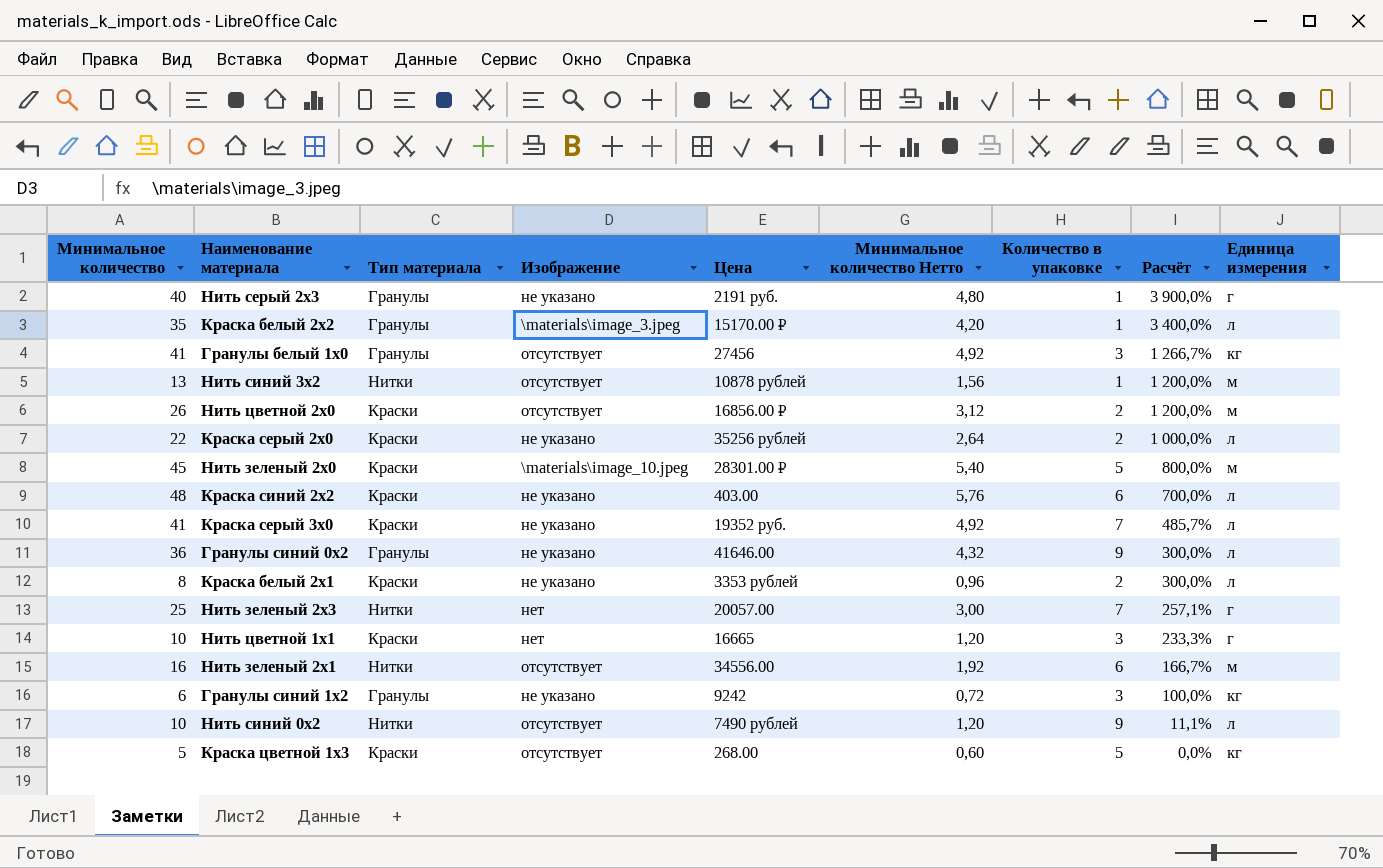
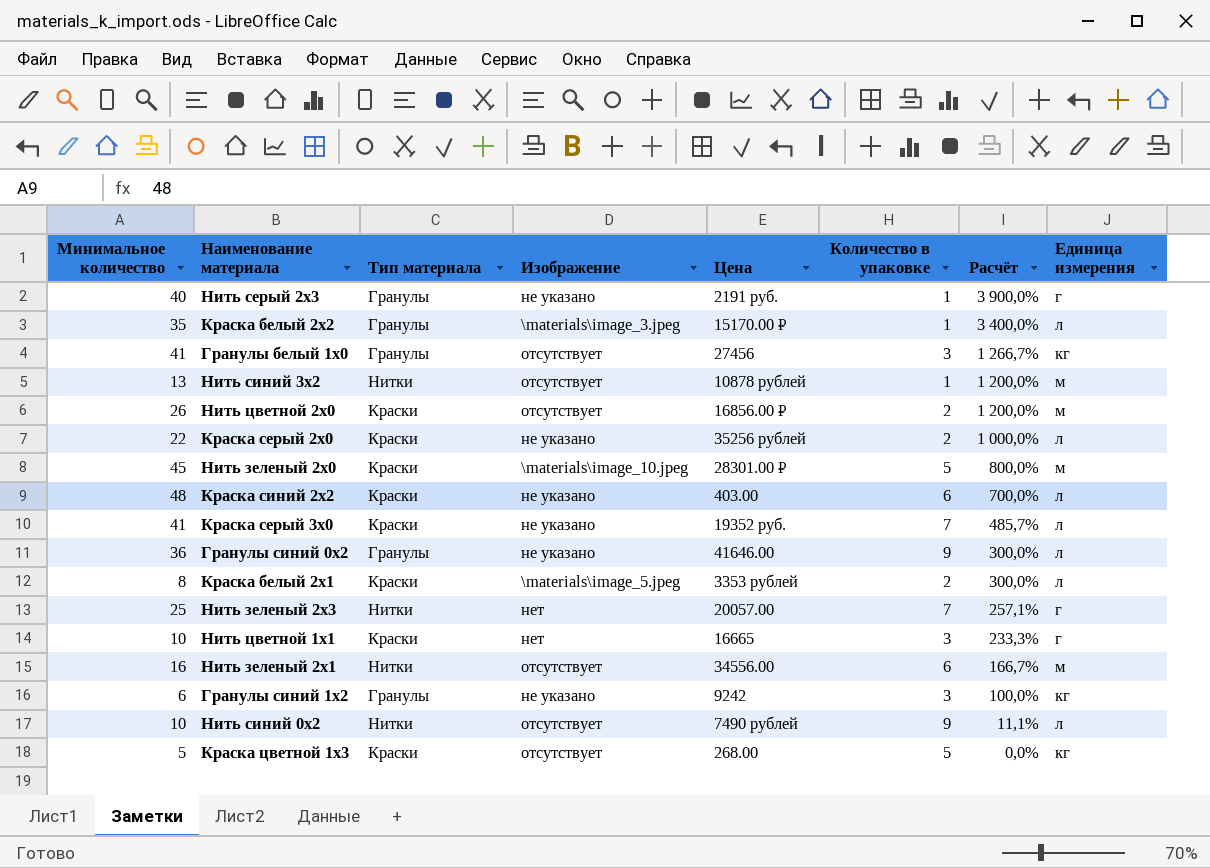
column Минимальное количество Нетто | formula: [Минимальное количество] * 0,12 -> none
Краска белый 2x1 | Изображение: не указано -> \materials\image_5.jpeg

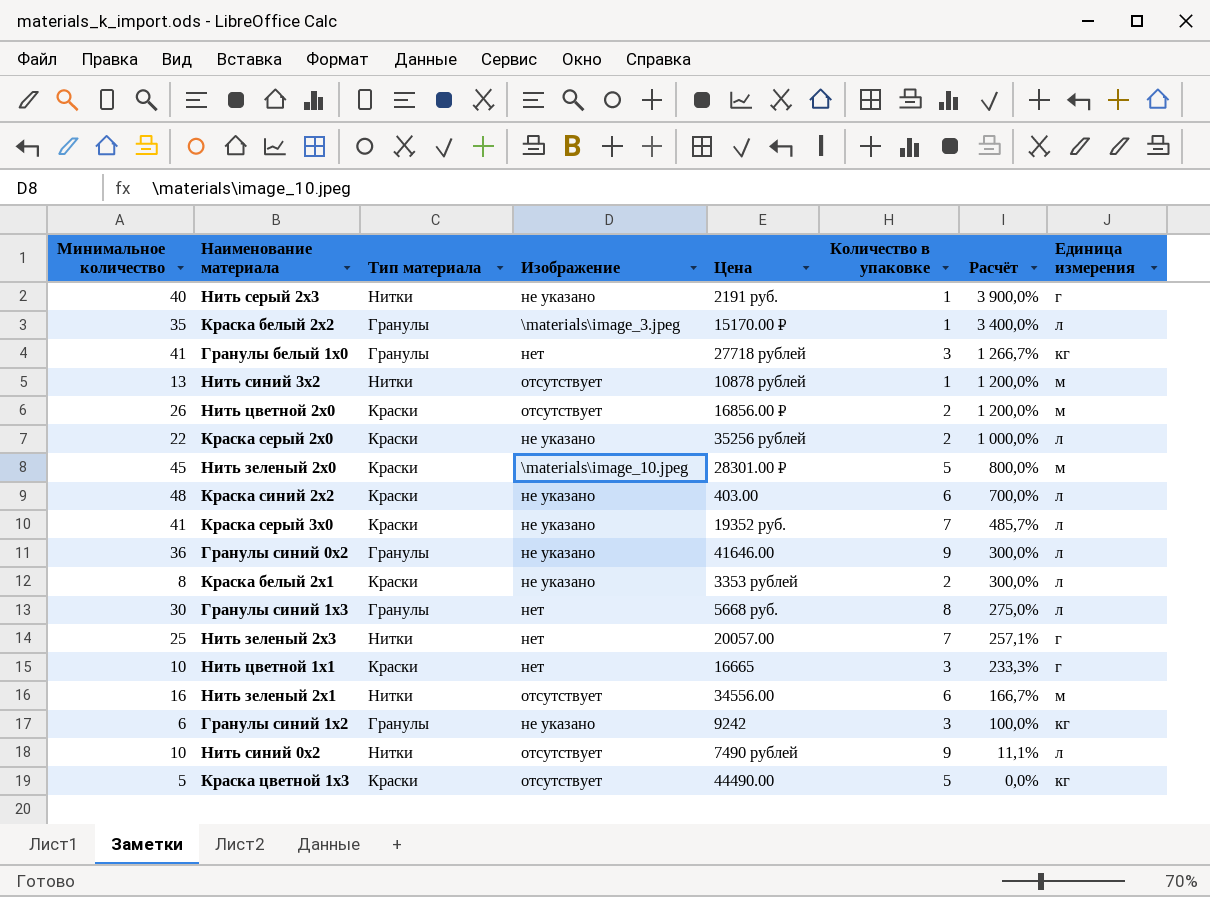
Нить серый 2x3 | Тип материала: Гранулы -> Нитки
Гранулы белый 1x0 | Изображение: отсутствует -> нет
Гранулы белый 1x0 | Цена: 27456 -> 27718 рублей
Краска белый 2x1 | Изображение: \materials\image_5.jpeg -> не указано
row Гранулы синий 1x3: none -> 30 | Гранулы | нет | 5668 руб. | 8 | 275,0% | л
Краска цветной 1x3 | Цена: 268.00 -> 44490.00

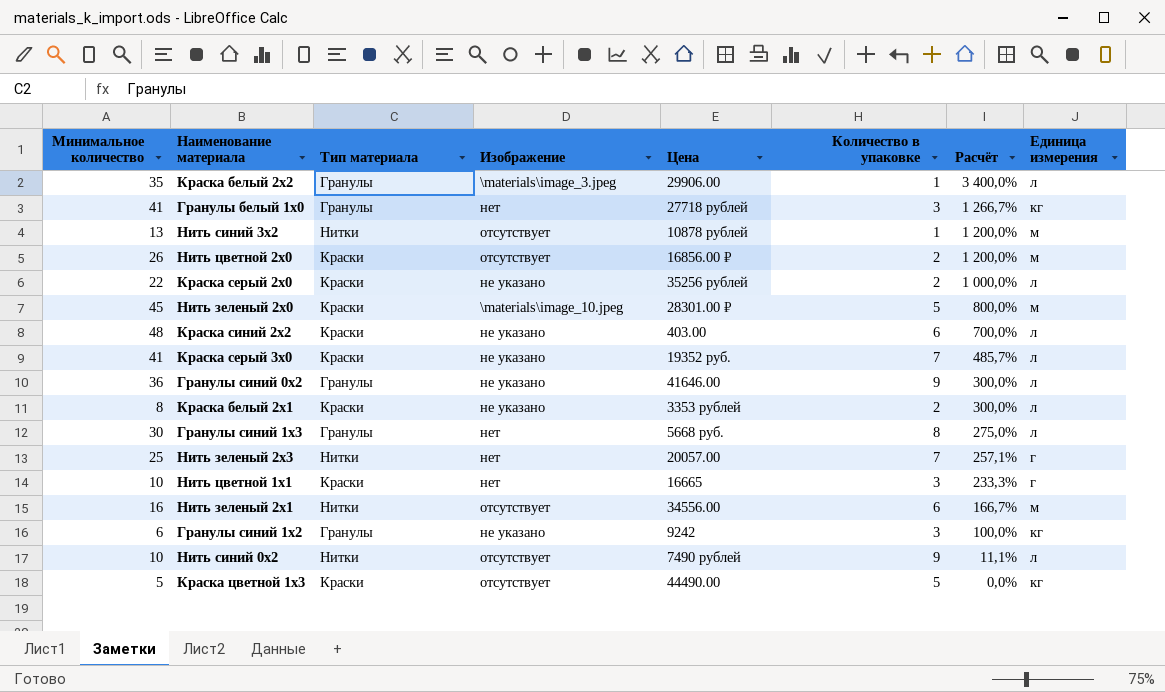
row Нить серый 2x3: 40 | Нитки | не указано | 2191 руб. | 1 | 3 900,0% | г -> none
Краска белый 2x2 | Цена: 15170.00 ₽ -> 29906.00

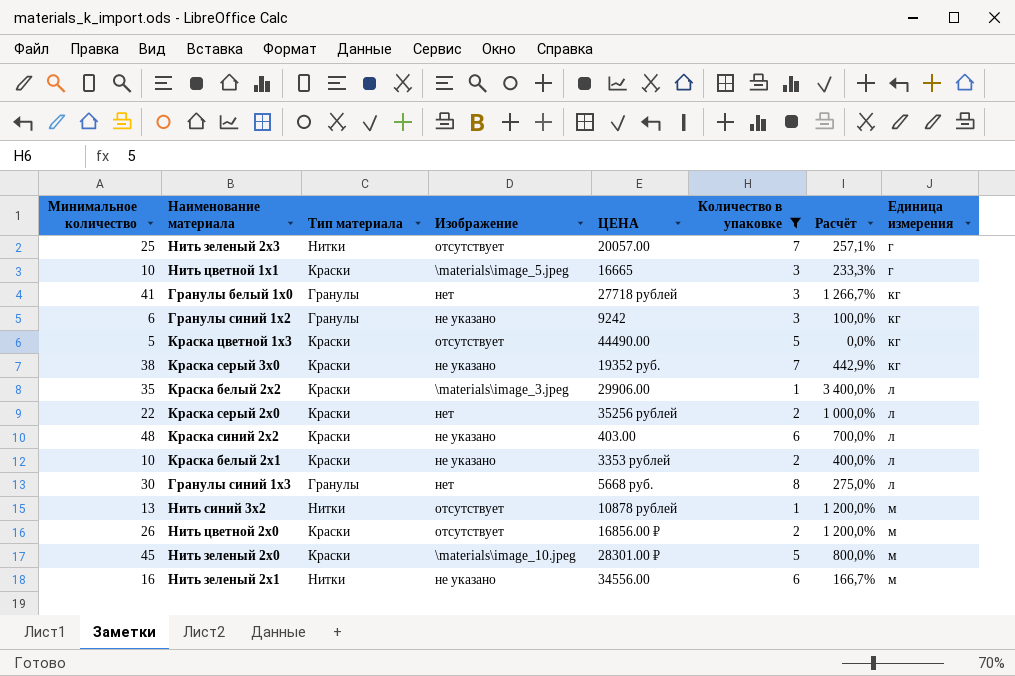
filter: none -> Количество в упаковке != 9
row order: Расчёт descending -> Единица измерения ascending
column name: Цена -> ЦЕНА
Нить зеленый 2x3 | Изображение: нет -> отсутствует
Нить цветной 1x1 | Изображение: нет -> \materials\image_5.jpeg
Краска серый 3x0 | Минимальное количество: 41 -> 38
Краска серый 3x0 | Расчёт: 485,7% -> 442,9%
Краска серый 3x0 | Единица измерения: л -> кг
Краска белый 2x2 | Тип материала: Гранулы -> Краски
Краска серый 2x0 | Изображение: не указано -> нет
Краска белый 2x1 | Минимальное количество: 8 -> 10
Краска белый 2x1 | Расчёт: 300,0% -> 400,0%
Нить зеленый 2x1 | Изображение: отсутствует -> не указано

